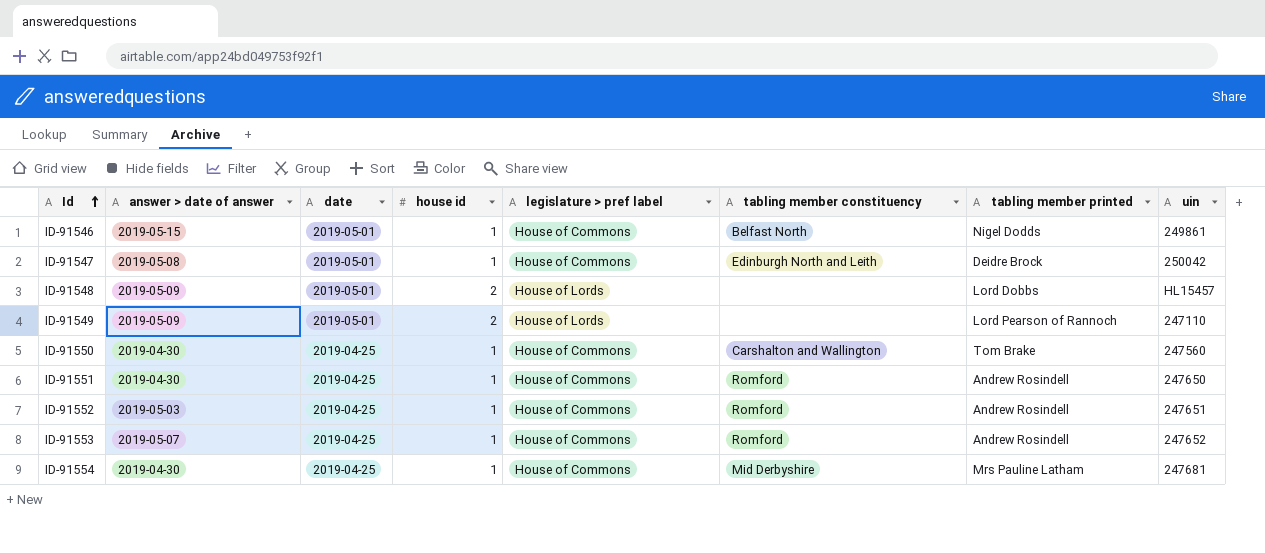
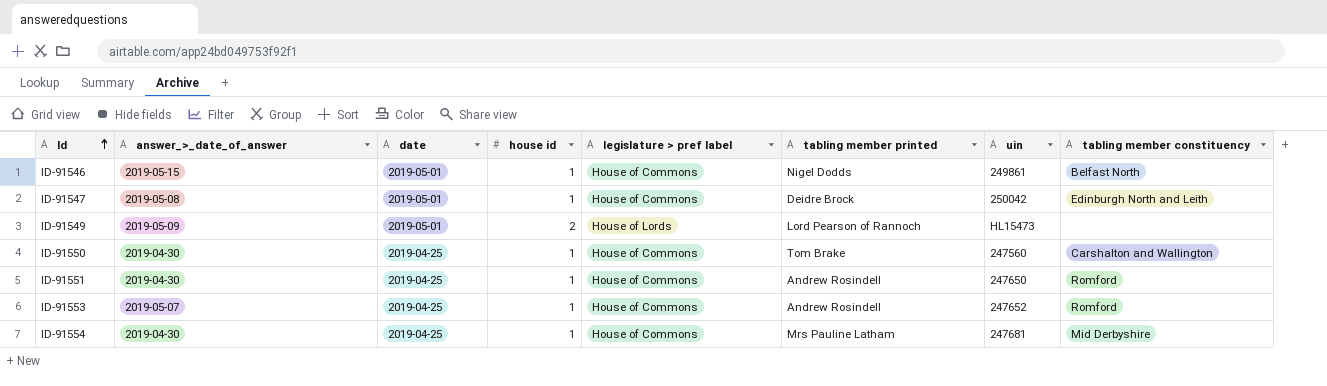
column name: answer > date of answer -> answer_>_date_of_answer
column tabling member constituency | position: 6 -> 8
row ID-91548: 2019-05-09 | 2019-05-01 | 2 | House of Lords | none | Lord Dobbs | HL15457 -> none
row ID-91552: 2019-05-03 | 2019-04-25 | 1 | House of Commons | Romford | Andrew Rosindell | 247651 -> none
ID-91549 | uin: 247110 -> HL15473

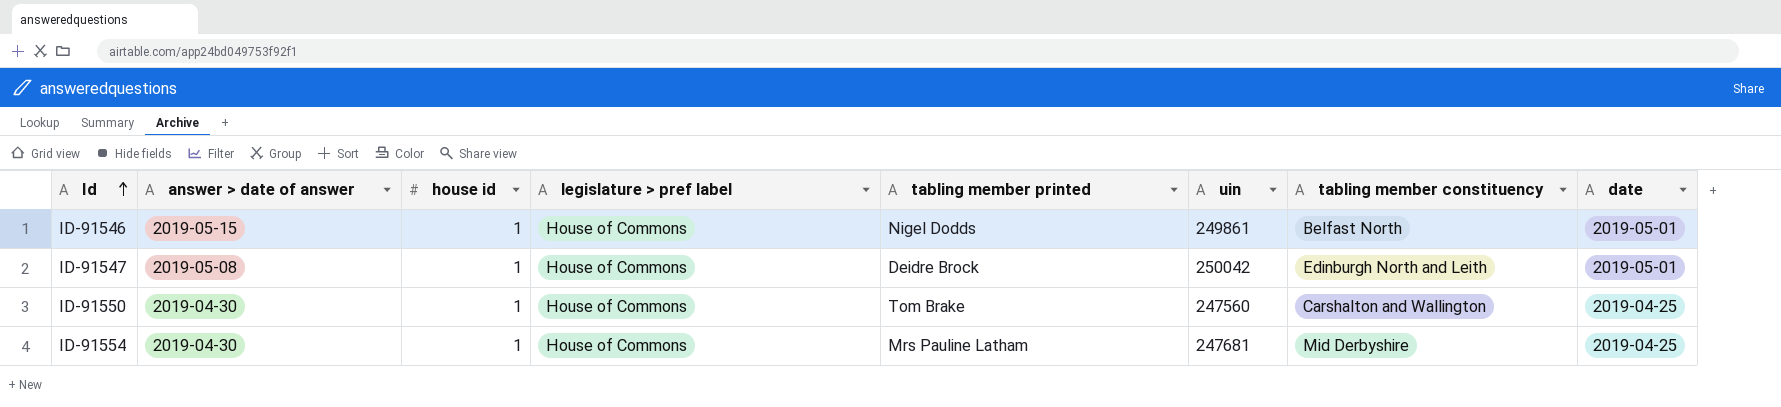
column name: answer_>_date_of_answer -> answer > date of answer
column date | position: 3 -> 8
row ID-91549: 2019-05-09 | 2019-05-01 | 2 | House of Lords | Lord Pearson of Rannoch | HL15473 | none -> none
row ID-91551: 2019-04-30 | 2019-04-25 | 1 | House of Commons | Andrew Rosindell | 247650 | Romford -> none
row ID-91553: 2019-05-07 | 2019-04-25 | 1 | House of Commons | Andrew Rosindell | 247652 | Romford -> none

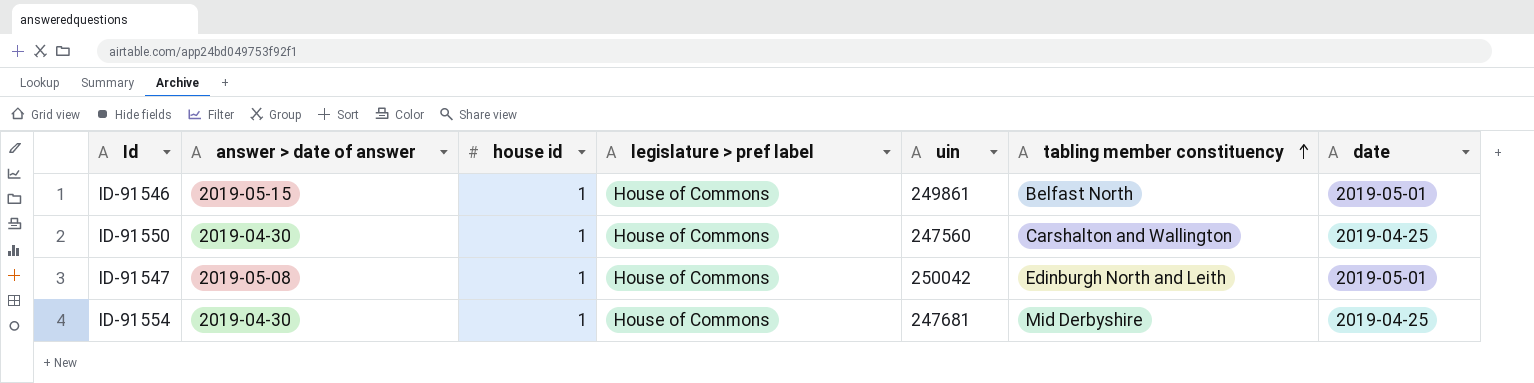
row order: Id ascending -> tabling member constituency ascending
column tabling member printed | position: 5 -> none

